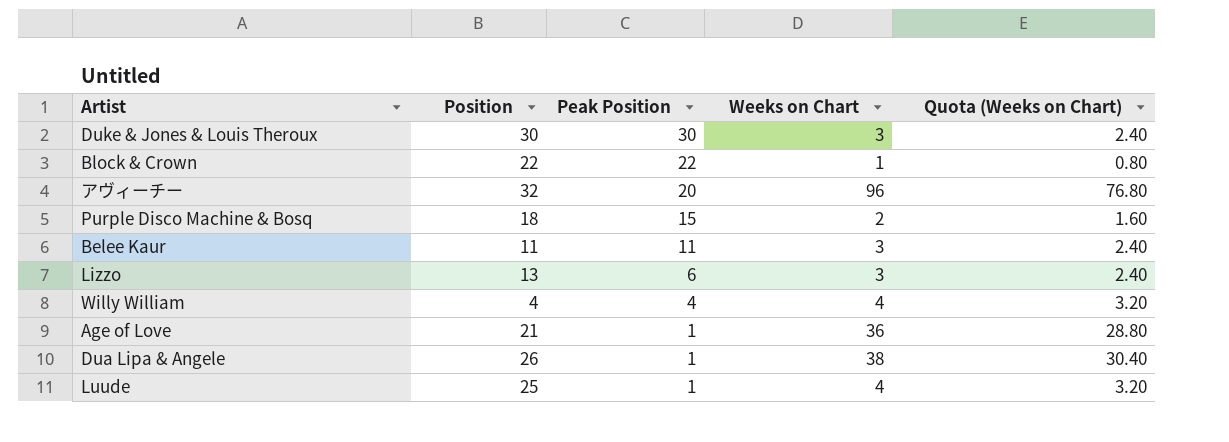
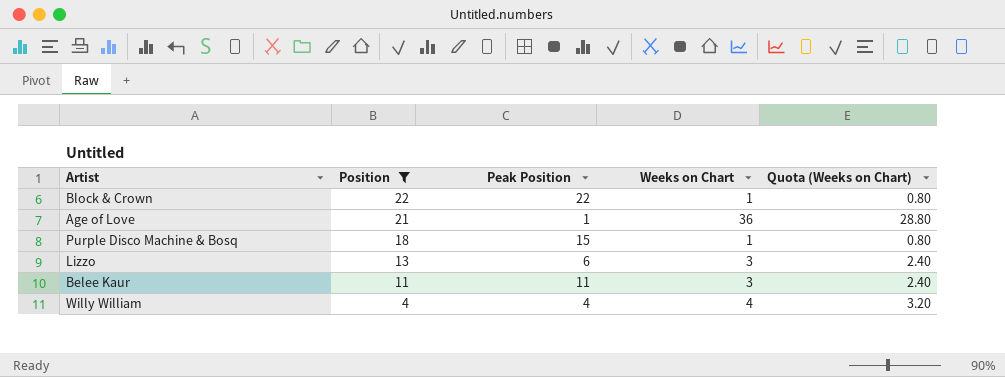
filter: none -> Position <= 22
row order: Peak Position descending -> Position descending
Purple Disco Machine & Bosq | Weeks on Chart: 2 -> 1
Purple Disco Machine & Bosq | Quota (Weeks on Chart): 1.60 -> 0.80

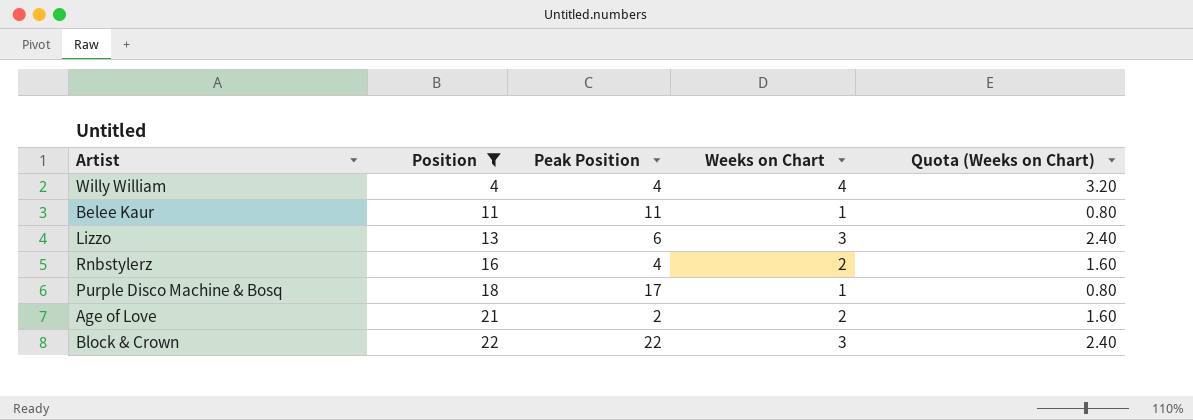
row order: Position descending -> Position ascending
Belee Kaur | Weeks on Chart: 3 -> 1
Belee Kaur | Quota (Weeks on Chart): 2.40 -> 0.80
row Rnbstylerz: none -> 16 | 4 | 2 | 1.60
Purple Disco Machine & Bosq | Peak Position: 15 -> 17
Age of Love | Peak Position: 1 -> 2
Age of Love | Weeks on Chart: 36 -> 2
Age of Love | Quota (Weeks on Chart): 28.80 -> 1.60
Block & Crown | Weeks on Chart: 1 -> 3
Block & Crown | Quota (Weeks on Chart): 0.80 -> 2.40

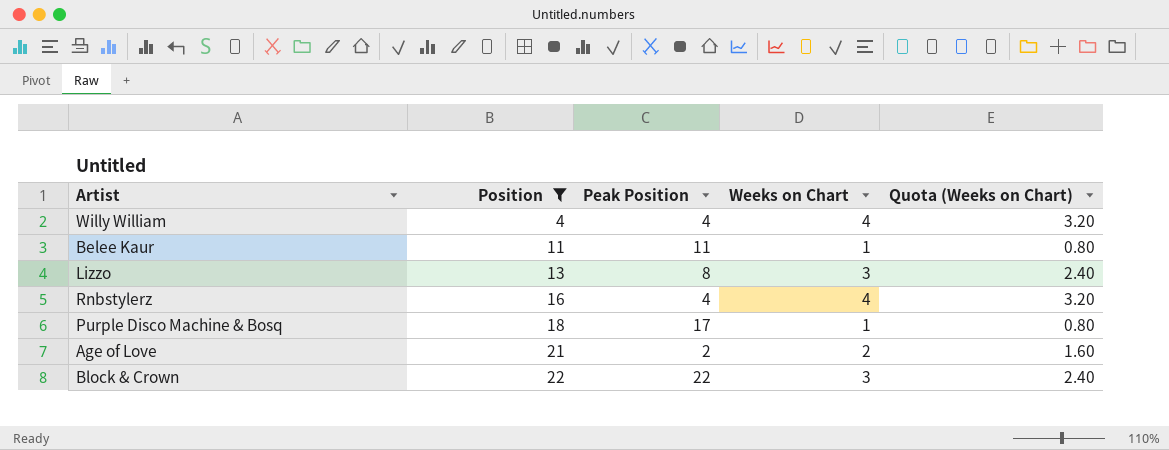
Lizzo | Peak Position: 6 -> 8
Rnbstylerz | Weeks on Chart: 2 -> 4
Rnbstylerz | Quota (Weeks on Chart): 1.60 -> 3.20

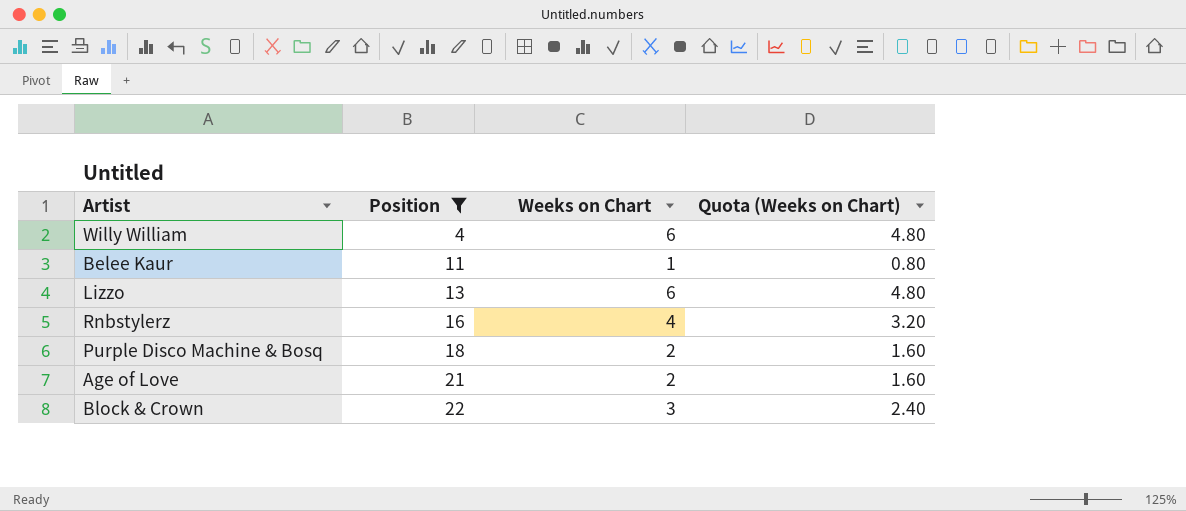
column Peak Position | position: 3 -> none
Willy William | Weeks on Chart: 4 -> 6
Willy William | Quota (Weeks on Chart): 3.20 -> 4.80
Lizzo | Weeks on Chart: 3 -> 6
Lizzo | Quota (Weeks on Chart): 2.40 -> 4.80
Purple Disco Machine & Bosq | Weeks on Chart: 1 -> 2
Purple Disco Machine & Bosq | Quota (Weeks on Chart): 0.80 -> 1.60

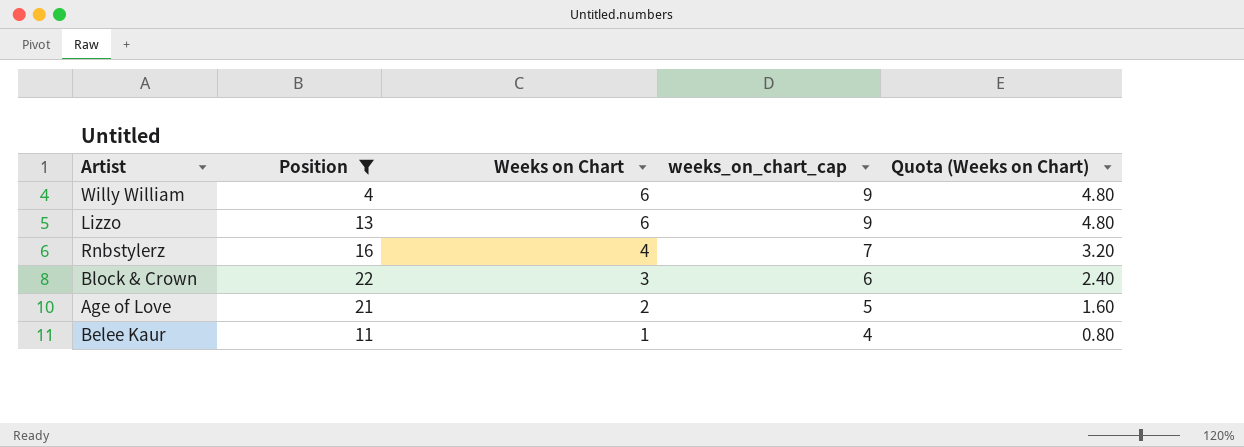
row order: Position ascending -> Weeks on Chart descending
column weeks_on_chart_cap | formula: none -> [Weeks on Chart] + 3
row Purple Disco Machine & Bosq: 18 | 2 | 1.60 -> none

